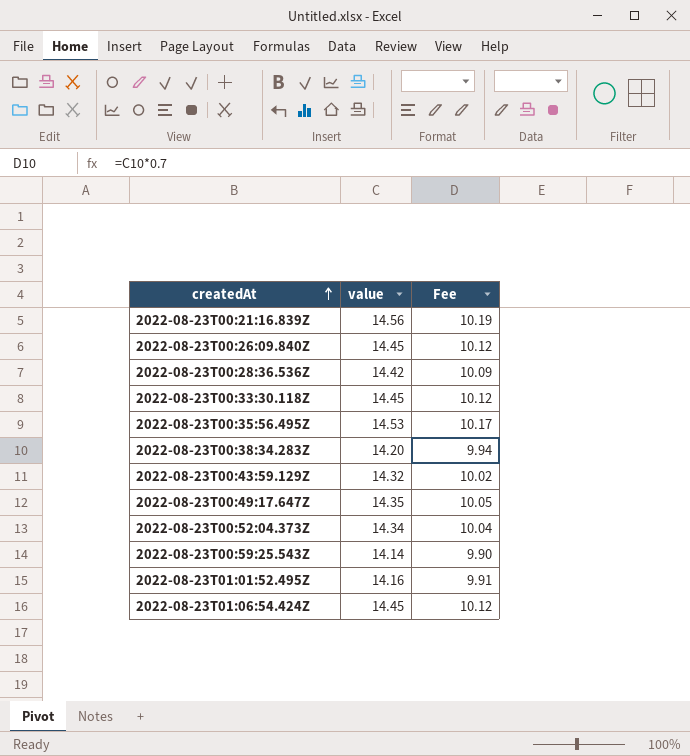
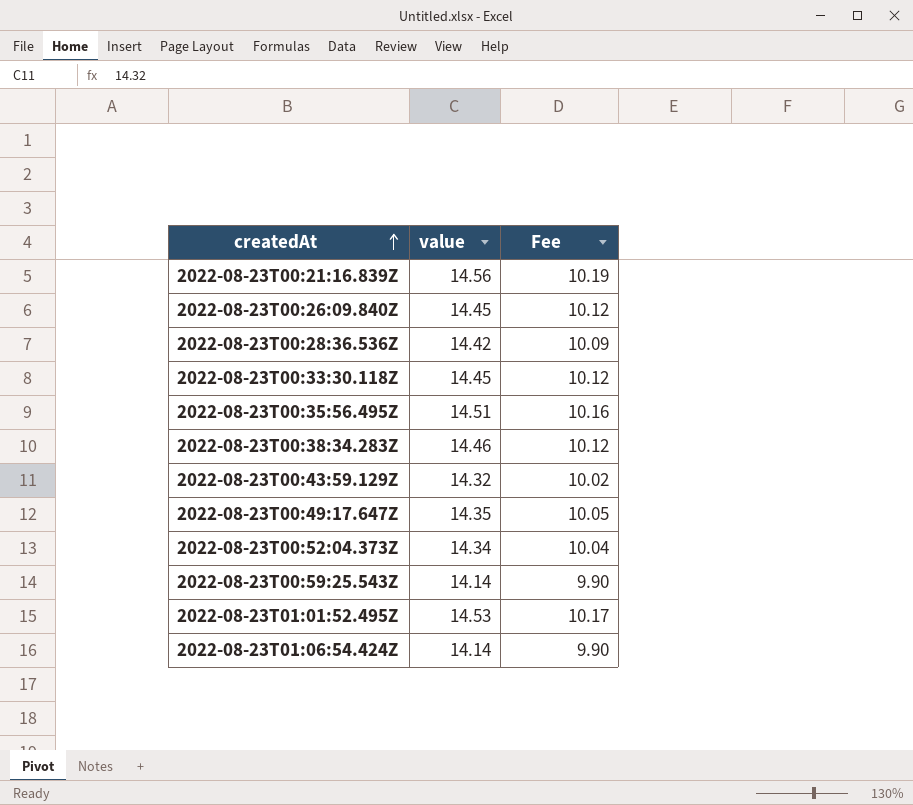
2022-08-23T00:35:56.495Z | value: 14.53 -> 14.51
2022-08-23T00:35:56.495Z | Fee: 10.17 -> 10.16
2022-08-23T00:38:34.283Z | value: 14.20 -> 14.46
2022-08-23T00:38:34.283Z | Fee: 9.94 -> 10.12
2022-08-23T01:01:52.495Z | value: 14.16 -> 14.53
2022-08-23T01:01:52.495Z | Fee: 9.91 -> 10.17
2022-08-23T01:06:54.424Z | value: 14.45 -> 14.14
2022-08-23T01:06:54.424Z | Fee: 10.12 -> 9.90

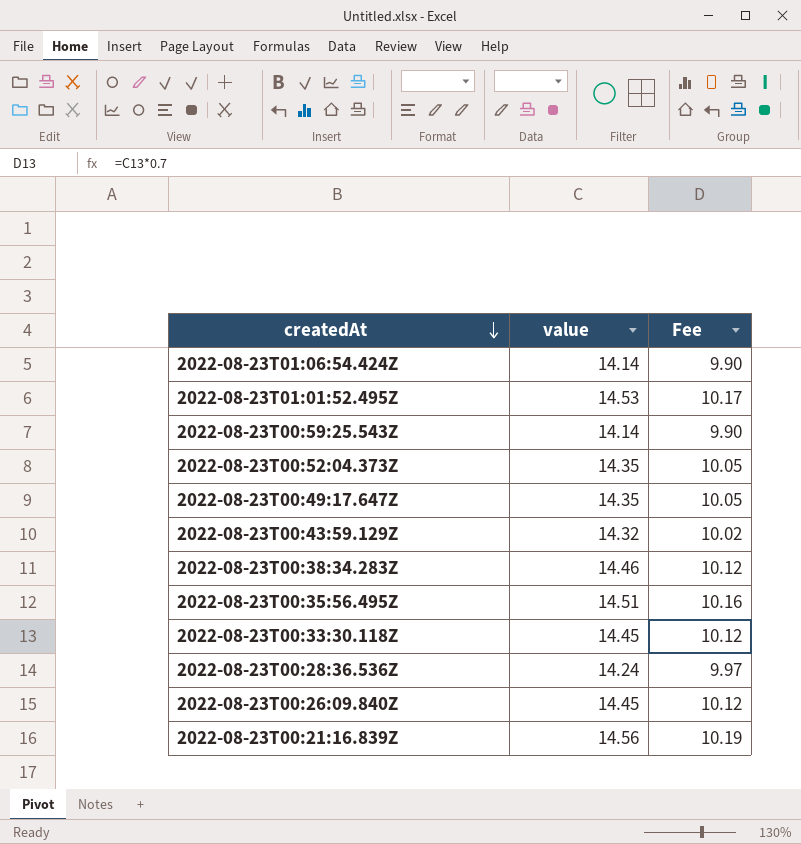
row order: createdAt ascending -> createdAt descending
2022-08-23T00:52:04.373Z | value: 14.34 -> 14.35
2022-08-23T00:52:04.373Z | Fee: 10.04 -> 10.05
2022-08-23T00:28:36.536Z | value: 14.42 -> 14.24
2022-08-23T00:28:36.536Z | Fee: 10.09 -> 9.97

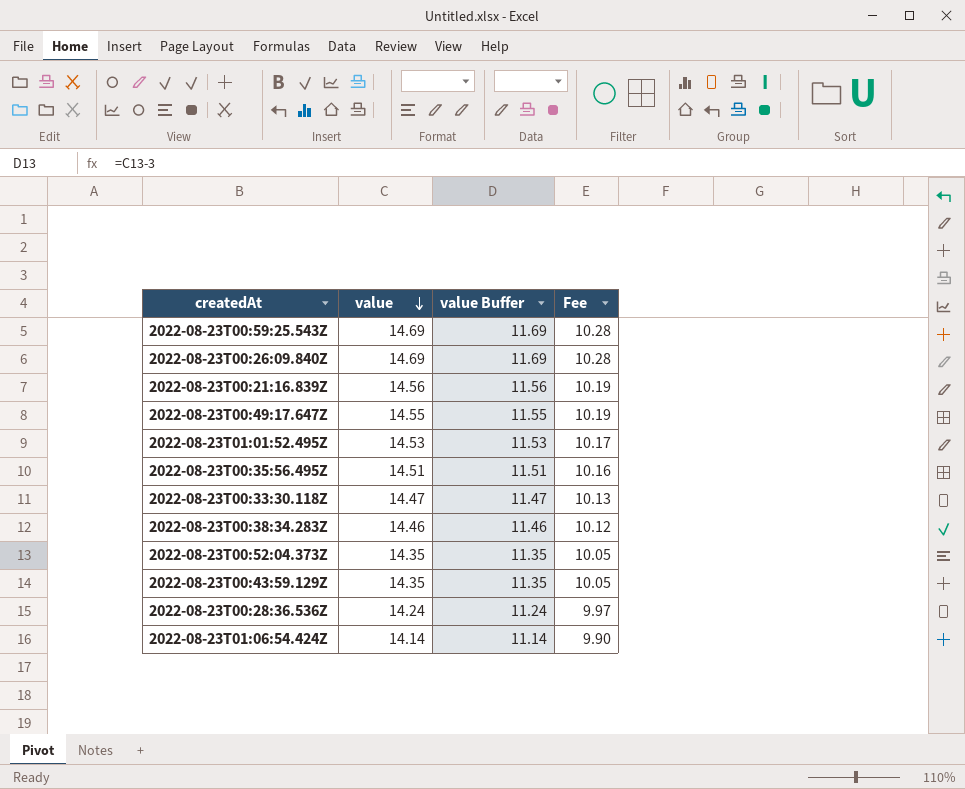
row order: createdAt descending -> value descending
column value Buffer | formula: none -> [value] - 3
2022-08-23T00:59:25.543Z | value: 14.14 -> 14.69
2022-08-23T00:59:25.543Z | Fee: 9.90 -> 10.28
2022-08-23T00:26:09.840Z | value: 14.45 -> 14.69
2022-08-23T00:26:09.840Z | Fee: 10.12 -> 10.28
2022-08-23T00:49:17.647Z | value: 14.35 -> 14.55
2022-08-23T00:49:17.647Z | Fee: 10.05 -> 10.19
2022-08-23T00:33:30.118Z | value: 14.45 -> 14.47
2022-08-23T00:33:30.118Z | Fee: 10.12 -> 10.13
2022-08-23T00:43:59.129Z | value: 14.32 -> 14.35
2022-08-23T00:43:59.129Z | Fee: 10.02 -> 10.05

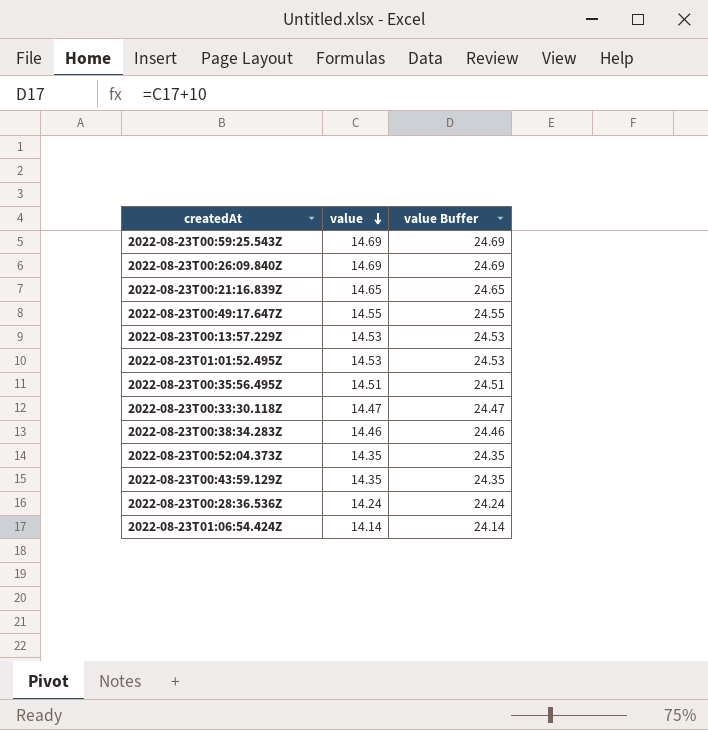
column Fee | formula: [value] * 0.7 -> none
column value Buffer | formula: [value] - 3 -> [value] + 10
2022-08-23T00:21:16.839Z | value: 14.56 -> 14.65
row 2022-08-23T00:13:57.229Z: none -> 14.53 | 24.53

